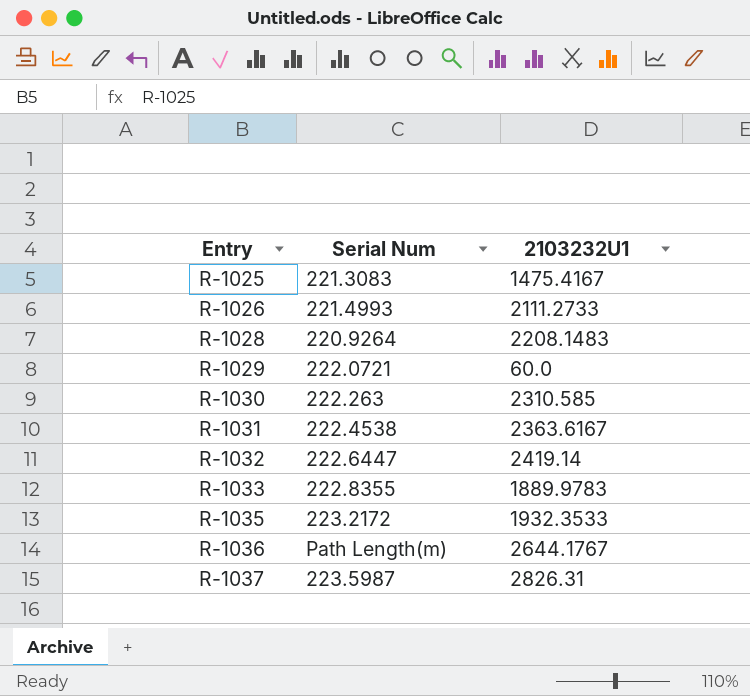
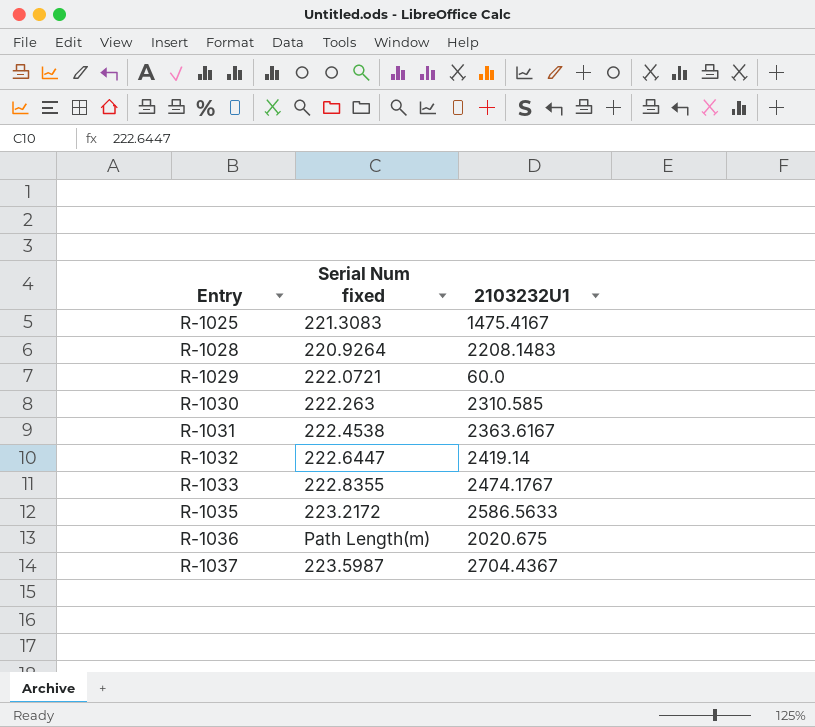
column name: Serial Num -> Serial Num fixed
row R-1026: 221.4993 | 2111.2733 -> none
R-1033 | 2103232U1: 1889.9783 -> 2474.1767
R-1035 | 2103232U1: 1932.3533 -> 2586.5633
R-1036 | 2103232U1: 2644.1767 -> 2020.675
R-1037 | 2103232U1: 2826.31 -> 2704.4367

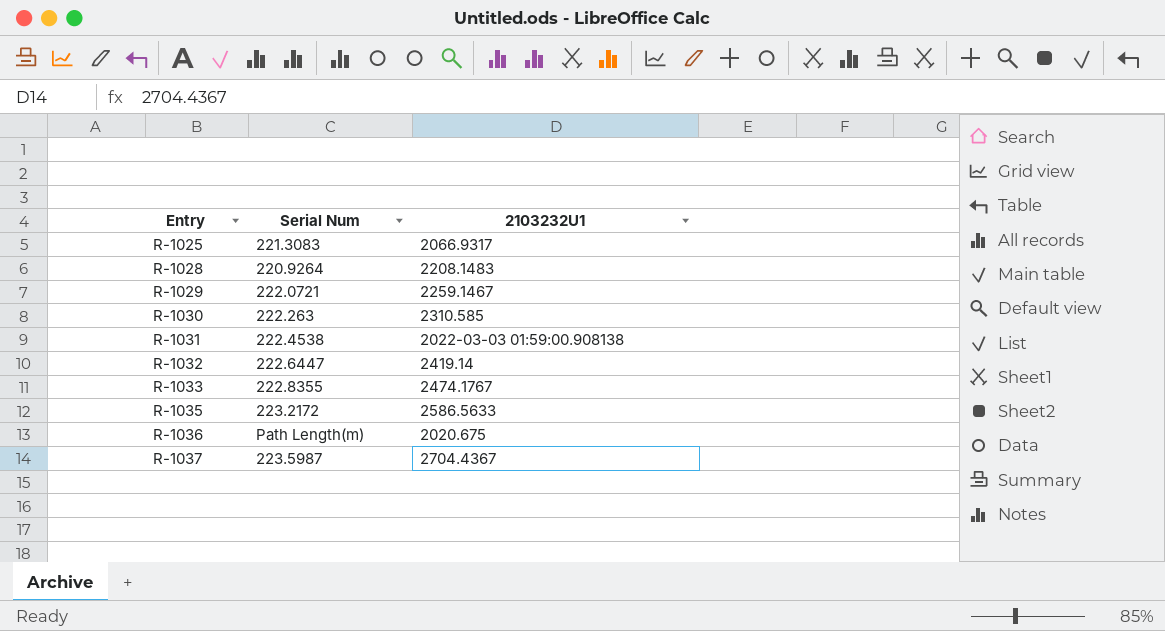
column name: Serial Num fixed -> Serial Num
R-1025 | 2103232U1: 1475.4167 -> 2066.9317
R-1029 | 2103232U1: 60.0 -> 2259.1467
R-1031 | 2103232U1: 2363.6167 -> 2022-03-03 01:59:00.908138

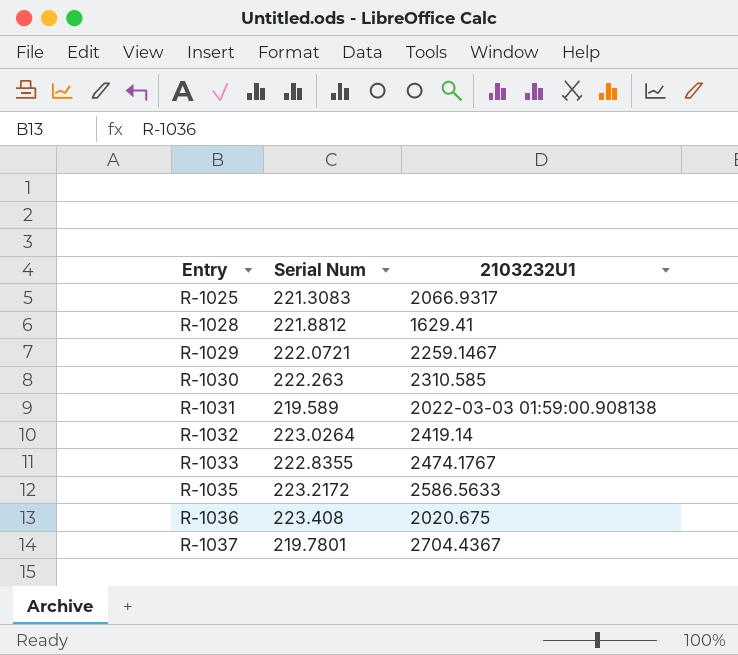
R-1028 | Serial Num: 220.9264 -> 221.8812
R-1028 | 2103232U1: 2208.1483 -> 1629.41
R-1031 | Serial Num: 222.4538 -> 219.589
R-1032 | Serial Num: 222.6447 -> 223.0264
R-1036 | Serial Num: Path Length(m) -> 223.408
R-1037 | Serial Num: 223.5987 -> 219.7801

